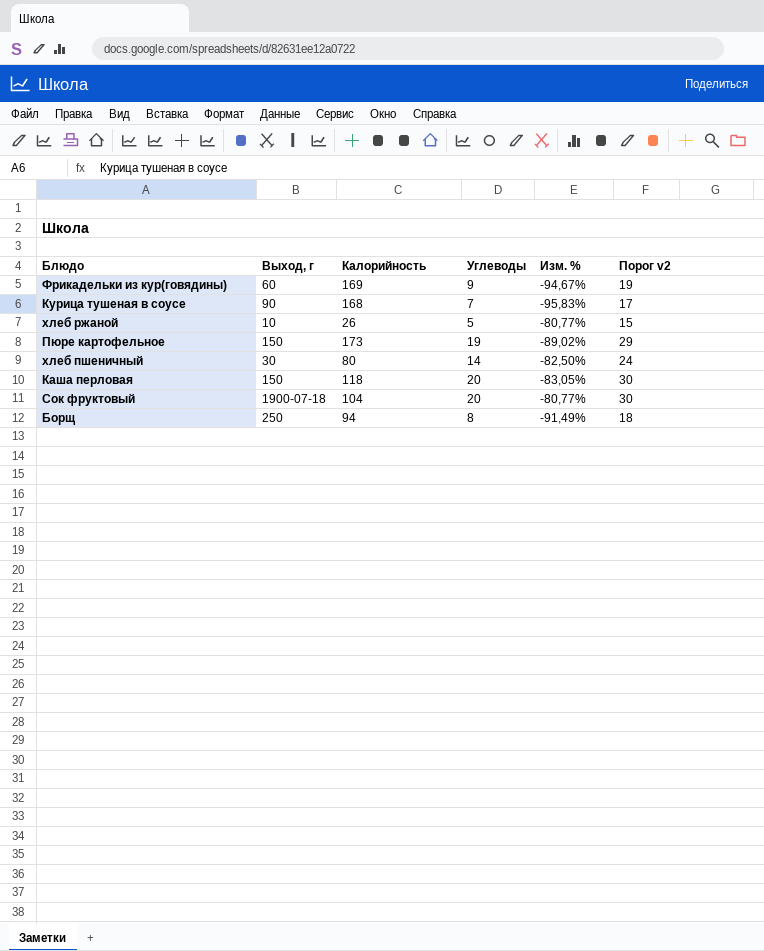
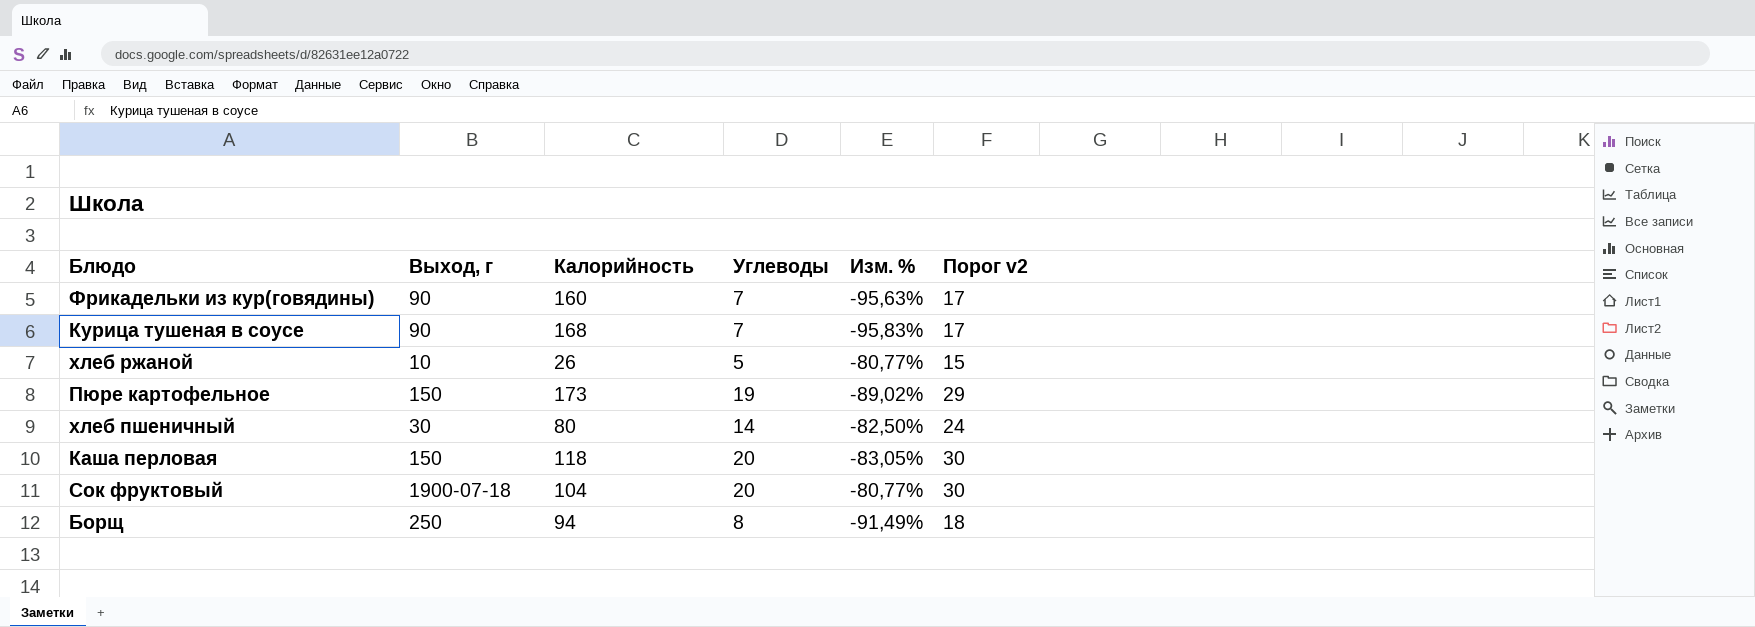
Фрикадельки из кур(говядины) | Выход, г: 60 -> 90
Фрикадельки из кур(говядины) | Калорийность: 169 -> 160
Фрикадельки из кур(говядины) | Углеводы: 9 -> 7
Фрикадельки из кур(говядины) | Изм. %: -94,67% -> -95,63%
Фрикадельки из кур(говядины) | Порог v2: 19 -> 17

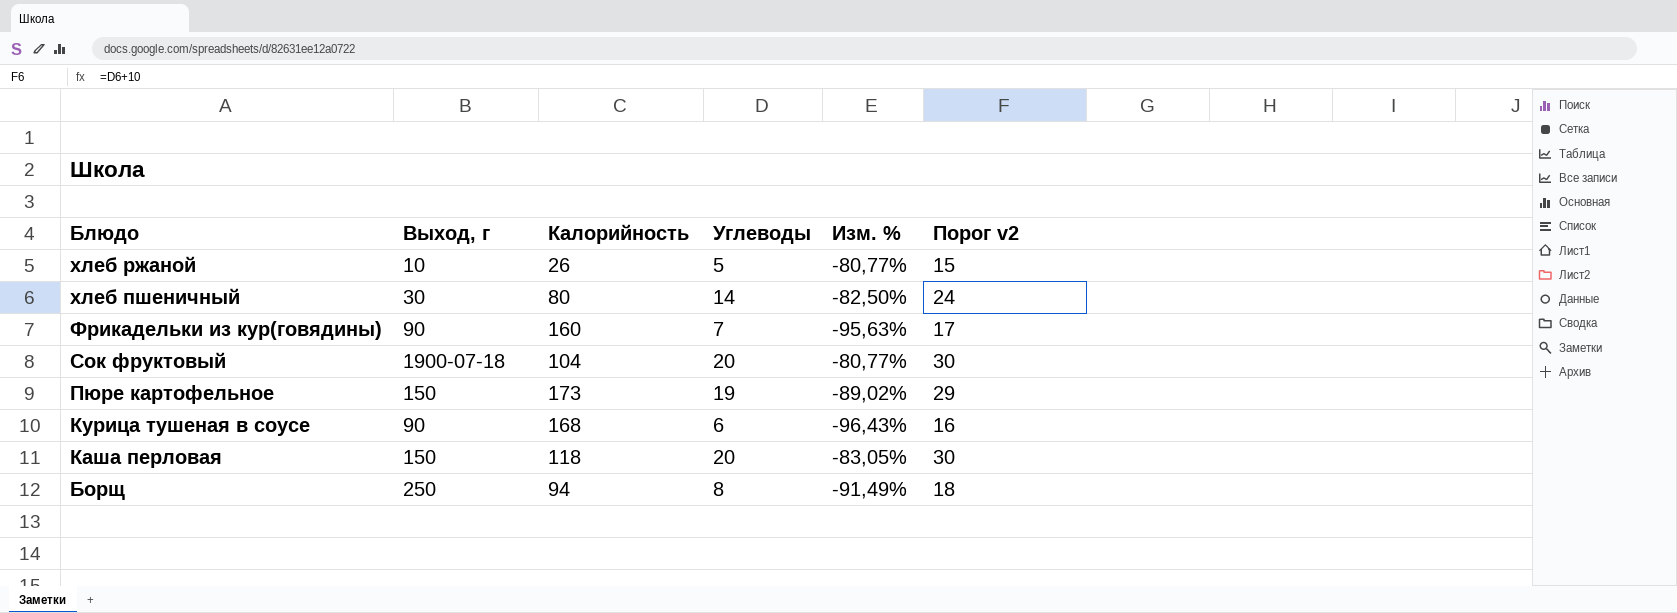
row order: none -> Блюдо descending
Курица тушеная в соусе | Углеводы: 7 -> 6
Курица тушеная в соусе | Изм. %: -95,83% -> -96,43%
Курица тушеная в соусе | Порог v2: 17 -> 16

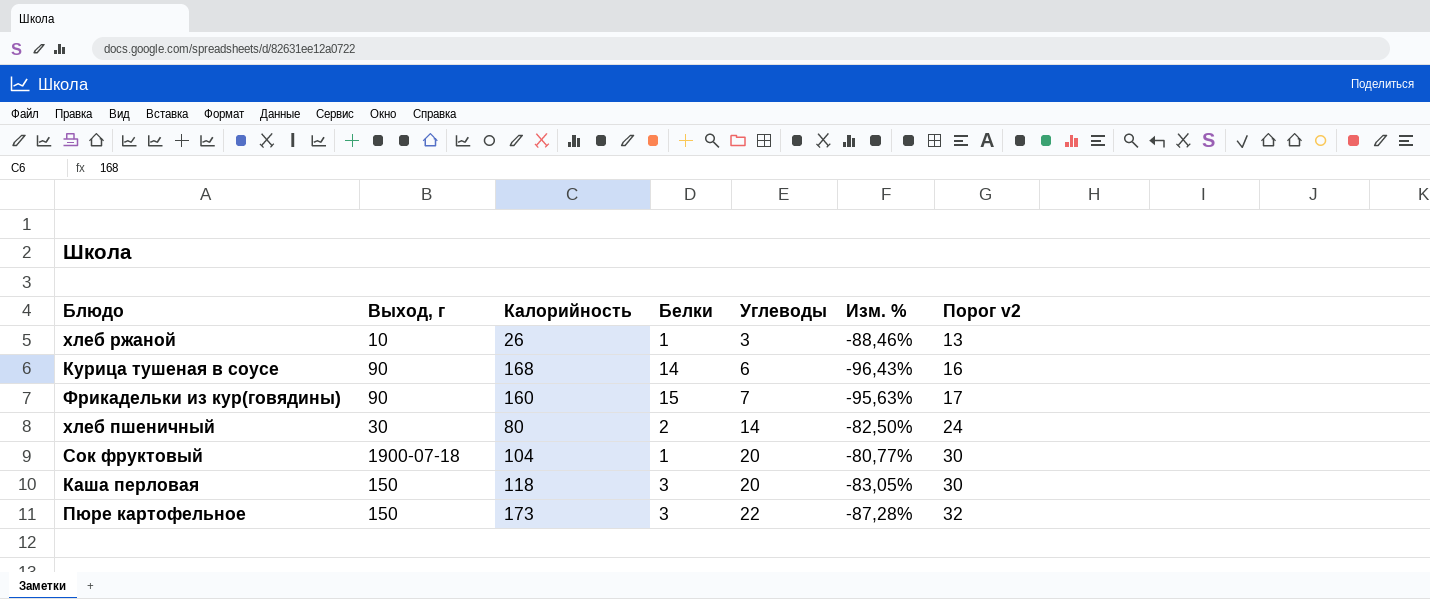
row order: Блюдо descending -> Углеводы ascending
column Белки | position: none -> 4
row Борщ: 250 | 94 | 8 | -91,49% | 18 -> none
хлеб ржаной | Углеводы: 5 -> 3
хлеб ржаной | Изм. %: -80,77% -> -88,46%
хлеб ржаной | Порог v2: 15 -> 13
Пюре картофельное | Углеводы: 19 -> 22
Пюре картофельное | Изм. %: -89,02% -> -87,28%
Пюре картофельное | Порог v2: 29 -> 32

